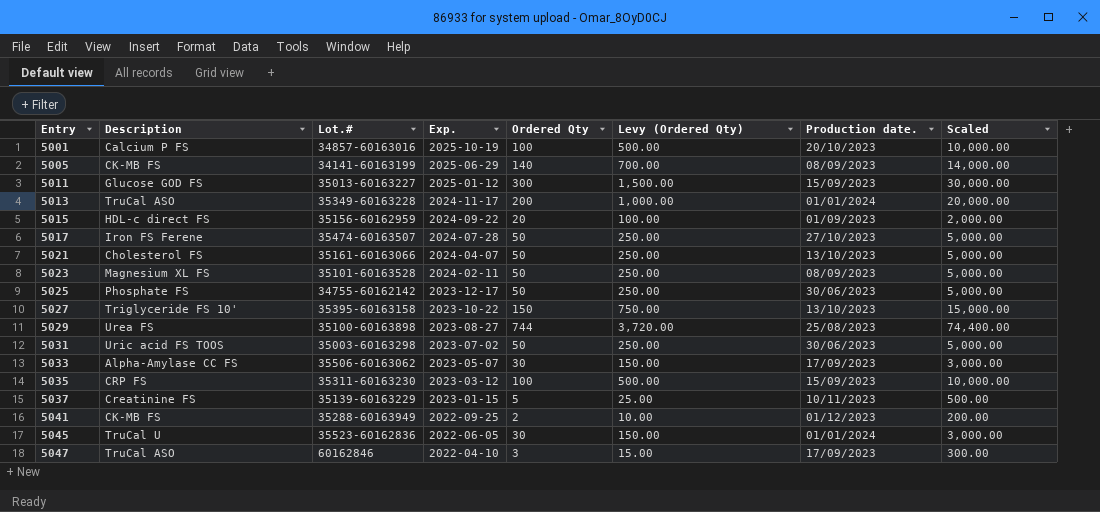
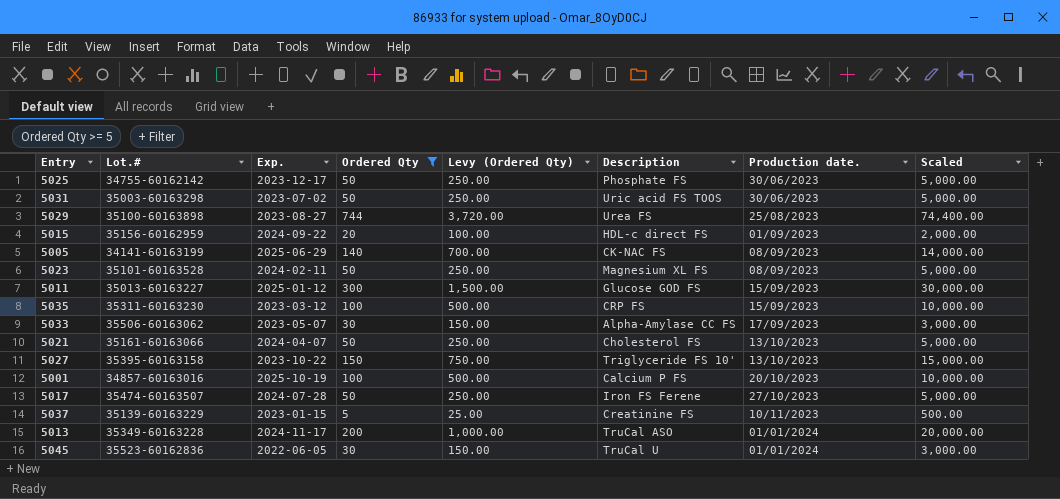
filter: none -> Ordered Qty >= 5
row order: Entry ascending -> Production date. ascending
column Description | position: 2 -> 6
5005 | Description: CK-MB FS -> CK-NAC FS

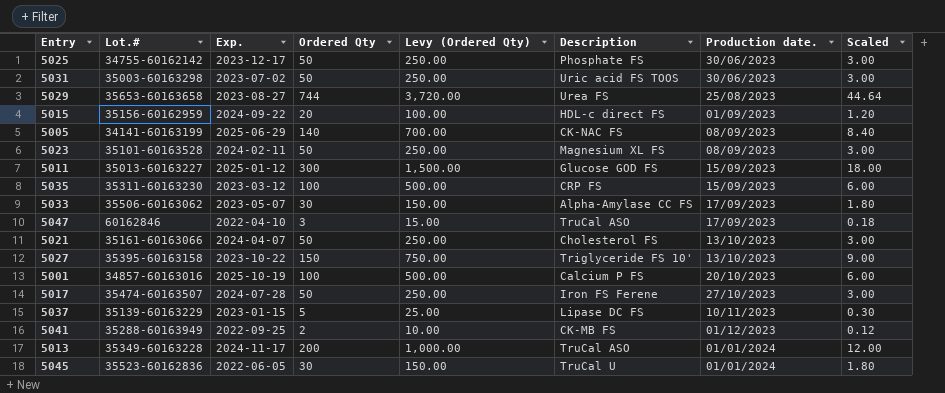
filter: Ordered Qty >= 5 -> none
column Scaled | formula: [Ordered Qty] * 100 -> [Ordered Qty] * 0.06
5029 | Lot.#: 35100-60163898 -> 35653-60163658
5037 | Description: Creatinine FS -> Lipase DC FS

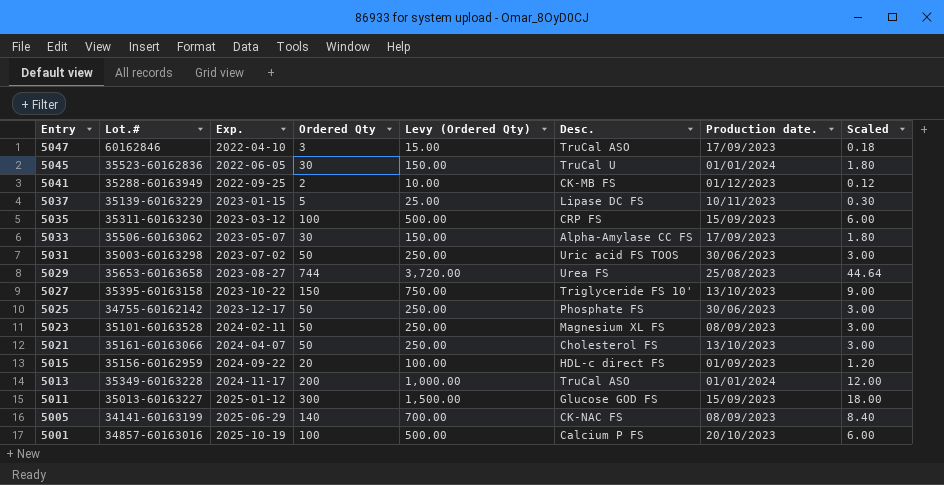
row order: Production date. ascending -> Entry descending
column name: Description -> Desc.
row 5017: 35474-60163507 | 2024-07-28 | 50 | 250.00 | Iron FS Ferene | 27/10/2023 | 3.00 -> none

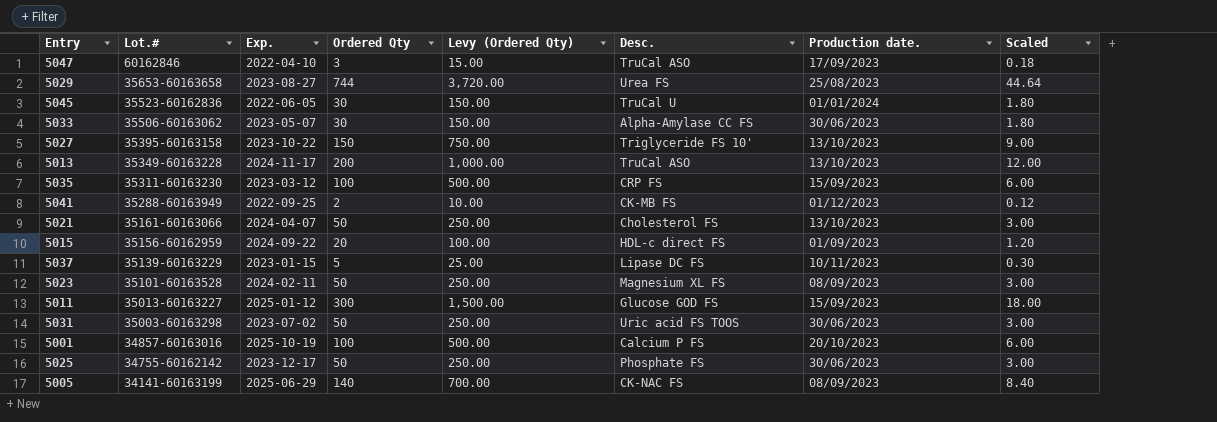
row order: Entry descending -> Lot.# descending
5033 | Production date.: 17/09/2023 -> 30/06/2023
5013 | Production date.: 01/01/2024 -> 13/10/2023

